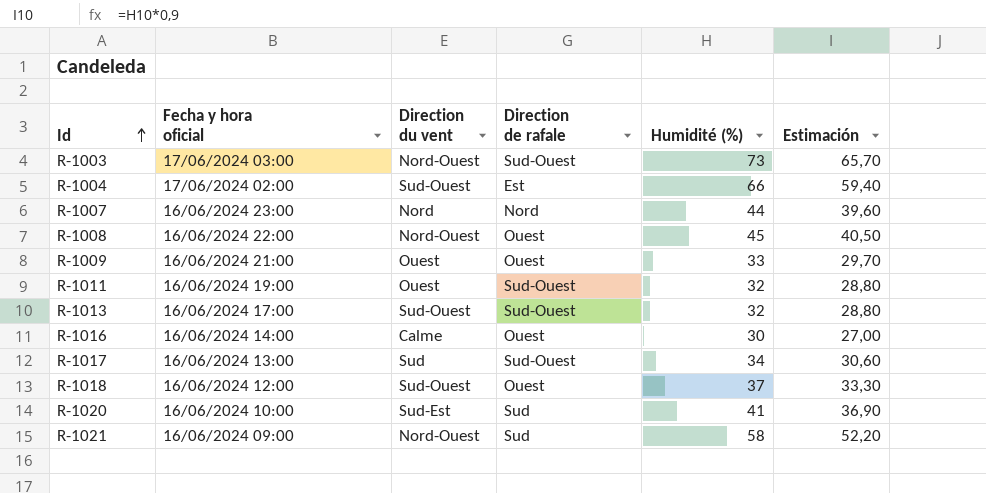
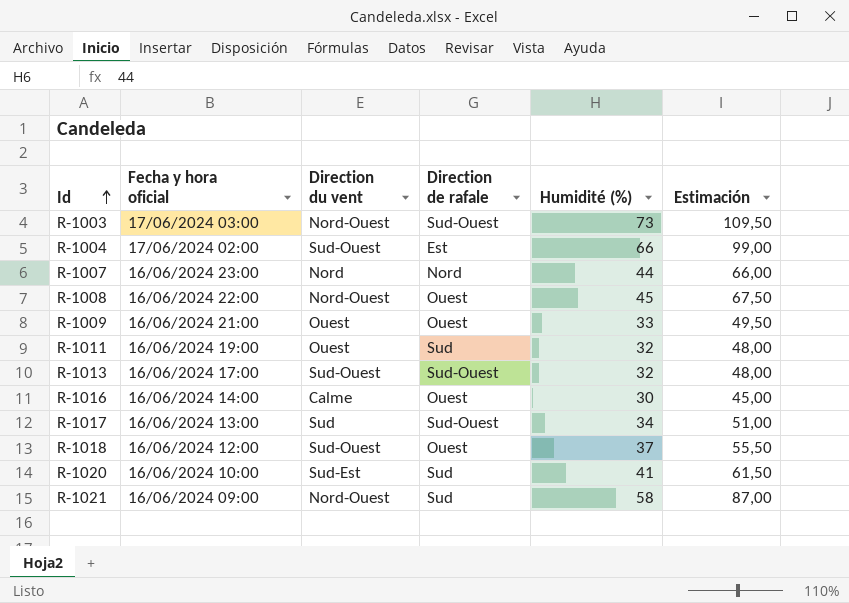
column Estimación | formula: [Humidité (%)] * 0,9 -> [Humidité (%)] * 1,5
R-1011 | Direction de rafale: Sud-Ouest -> Sud

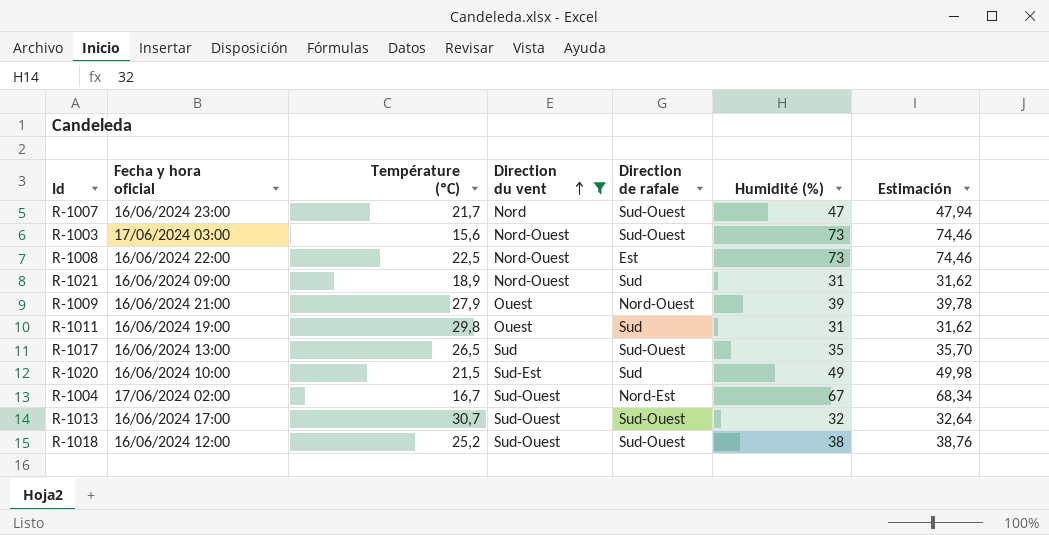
filter: none -> Direction du vent != Calme
row order: Id ascending -> Direction du vent ascending
column Température (ºC) | position: none -> 3
column Estimación | formula: [Humidité (%)] * 1,5 -> [Humidité (%)] * 1,02
R-1007 | Direction de rafale: Nord -> Sud-Ouest
R-1007 | Humidité (%): 44 -> 47
R-1008 | Direction de rafale: Ouest -> Est
R-1008 | Humidité (%): 45 -> 73
R-1021 | Humidité (%): 58 -> 31
R-1009 | Direction de rafale: Ouest -> Nord-Ouest
R-1009 | Humidité (%): 33 -> 39
R-1011 | Humidité (%): 32 -> 31
R-1017 | Humidité (%): 34 -> 35
R-1020 | Humidité (%): 41 -> 49
R-1004 | Direction de rafale: Est -> Nord-Est
R-1004 | Humidité (%): 66 -> 67
R-1018 | Direction de rafale: Ouest -> Sud-Ouest
R-1018 | Humidité (%): 37 -> 38

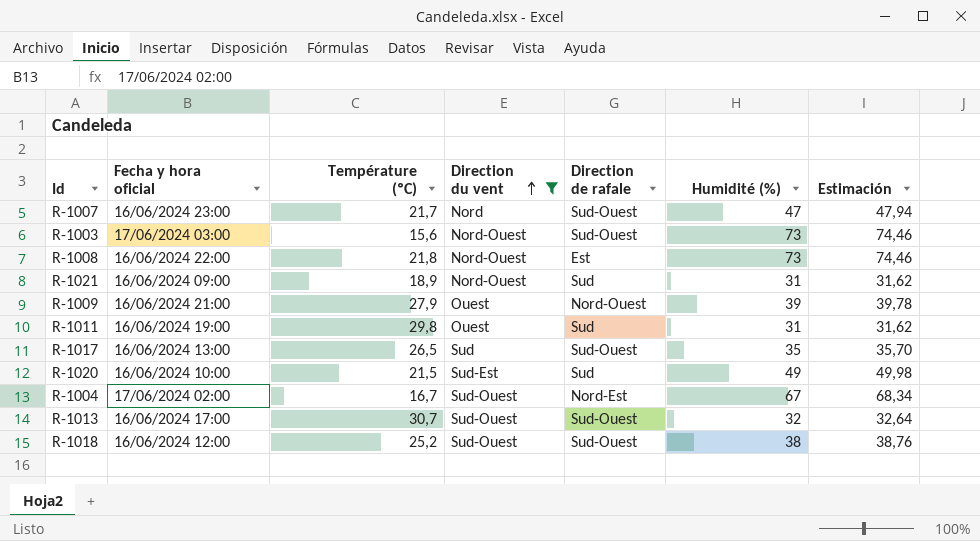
R-1008 | Température (ºC): 22,5 -> 21,8

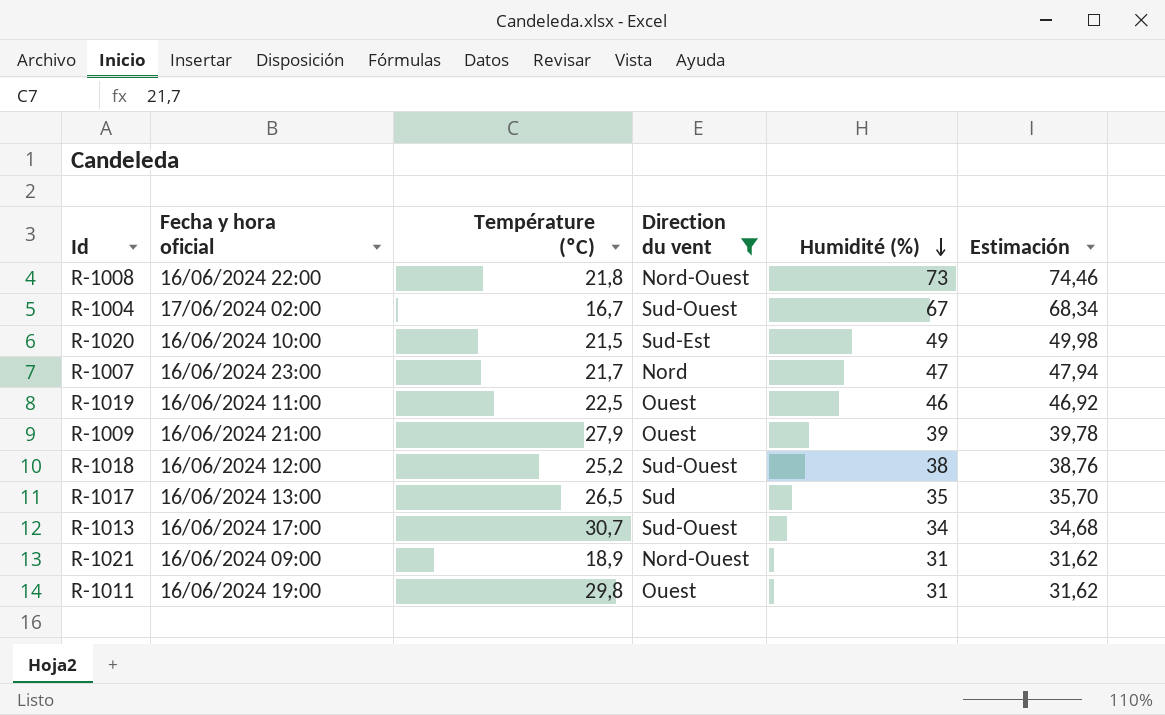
row order: Direction du vent ascending -> Humidité (%) descending
column Direction de rafale | position: 5 -> none
row R-1003: 17/06/2024 03:00 | 15,6 | Nord-Ouest | Sud-Ouest | 73 | 74,46 -> none
row R-1019: none -> 16/06/2024 11:00 | 22,5 | Ouest | 46 | 46,92
R-1013 | Humidité (%): 32 -> 34
R-1013 | Estimación: 32,64 -> 34,68

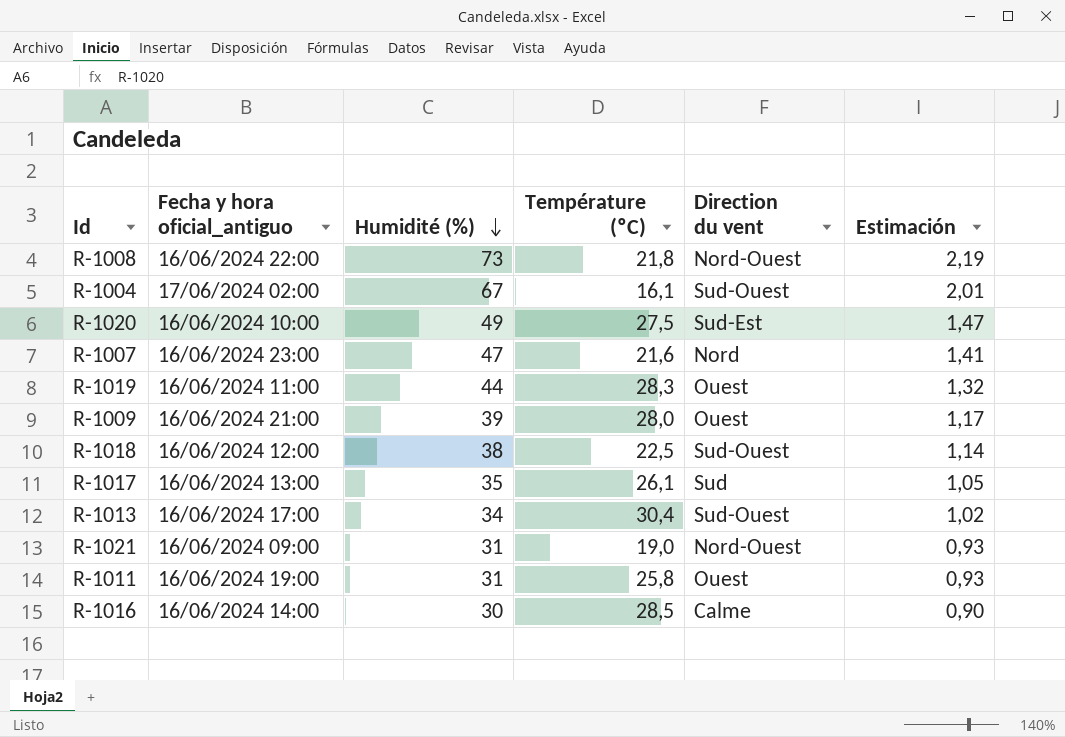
filter: Direction du vent != Calme -> none
column name: Fecha y hora oficial -> Fecha y hora oficial_antiguo
column Humidité (%) | position: 5 -> 3
column Estimación | formula: [Humidité (%)] * 1,02 -> [Humidité (%)] * 0,03
R-1004 | Température (ºC): 16,7 -> 16,1
R-1020 | Température (ºC): 21,5 -> 27,5
R-1007 | Température (ºC): 21,7 -> 21,6
R-1019 | Humidité (%): 46 -> 44
R-1019 | Température (ºC): 22,5 -> 28,3
R-1009 | Température (ºC): 27,9 -> 28,0
R-1018 | Température (ºC): 25,2 -> 22,5
R-1017 | Température (ºC): 26,5 -> 26,1
R-1013 | Température (ºC): 30,7 -> 30,4
R-1021 | Température (ºC): 18,9 -> 19,0
R-1011 | Température (ºC): 29,8 -> 25,8

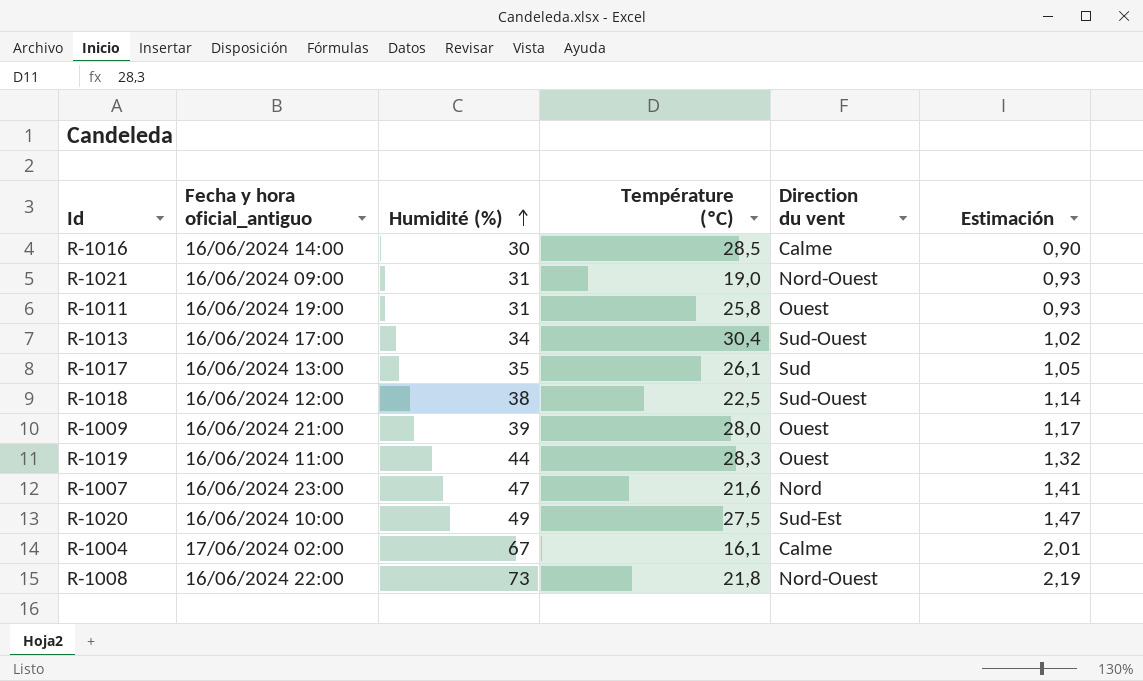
row order: Humidité (%) descending -> Humidité (%) ascending
R-1004 | Direction du vent: Sud-Ouest -> Calme

